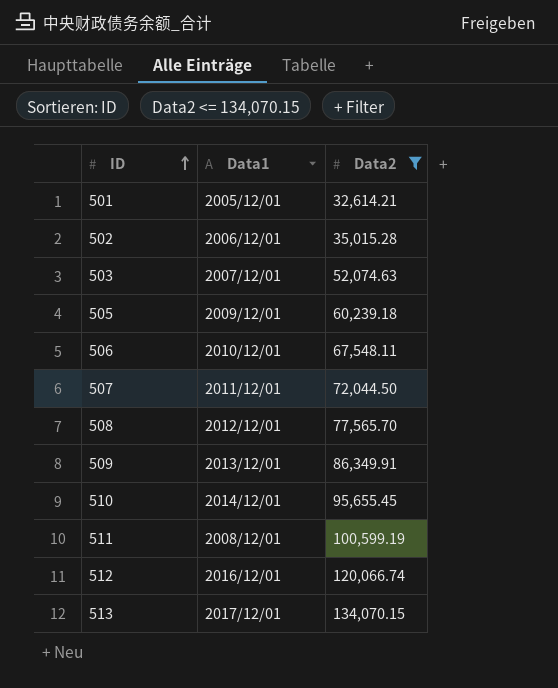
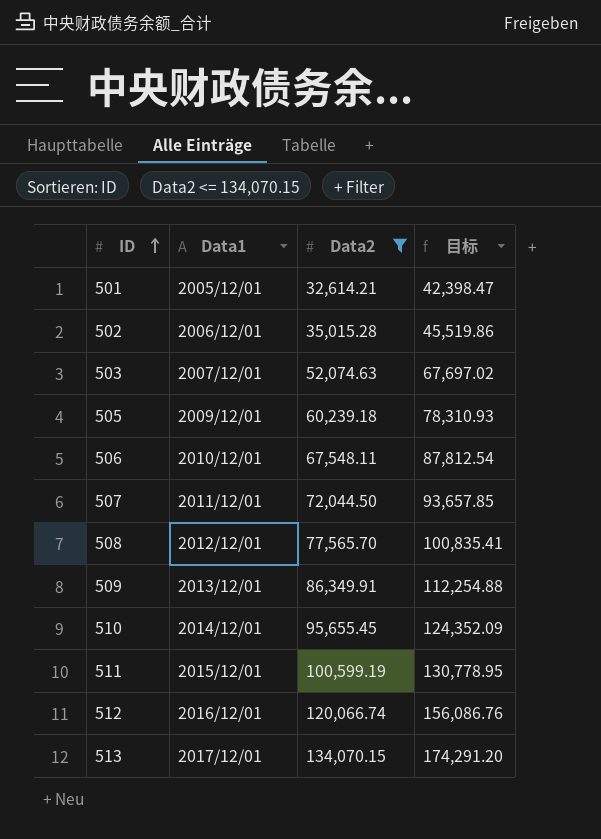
column 目标 | formula: none -> [Data2] * 1.3
511 | Data1: 2008/12/01 -> 2015/12/01

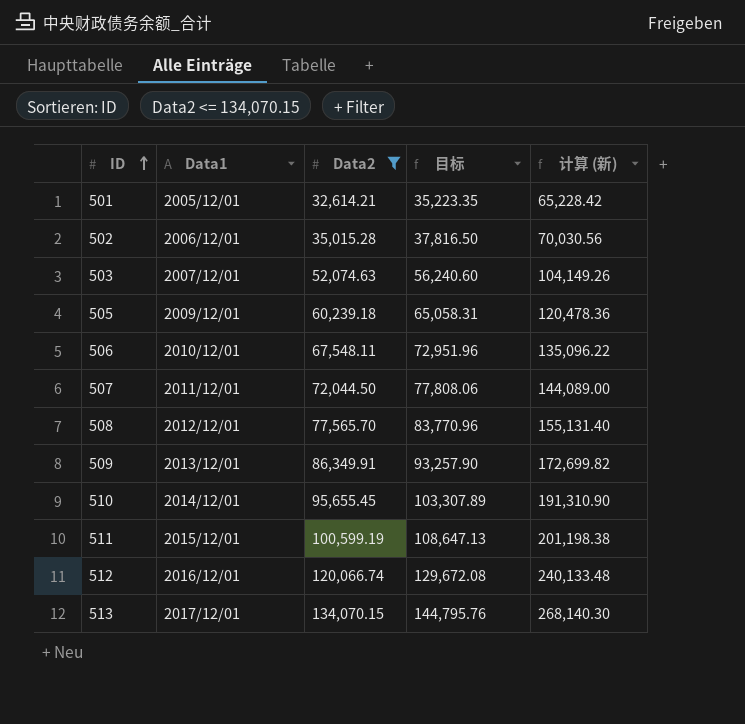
column 目标 | formula: [Data2] * 1.3 -> [Data2] * 1.08
column 计算 (新) | formula: none -> [Data2] * 2

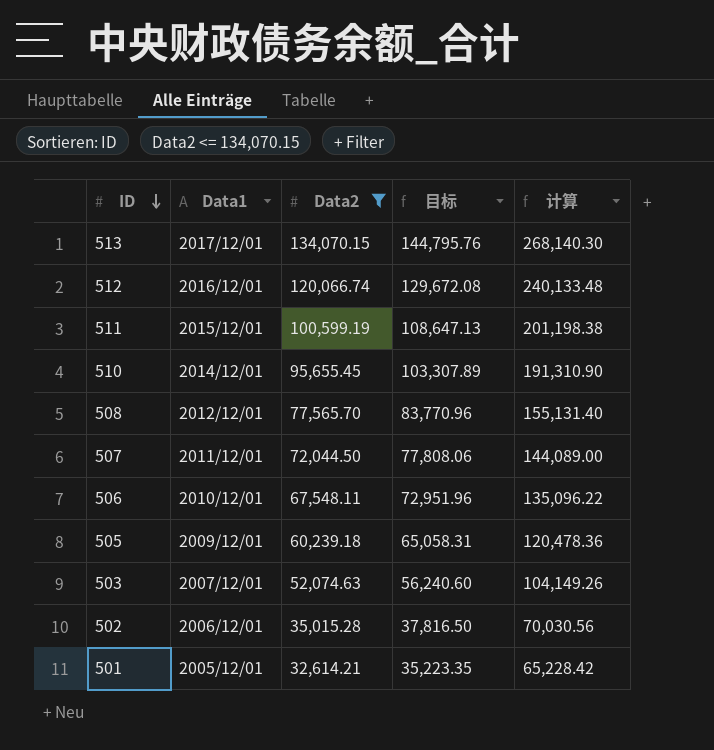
row order: ID ascending -> ID descending
column name: 计算 (新) -> 计算
row 509: 2013/12/01 | 86,349.91 | 93,257.90 | 172,699.82 -> none

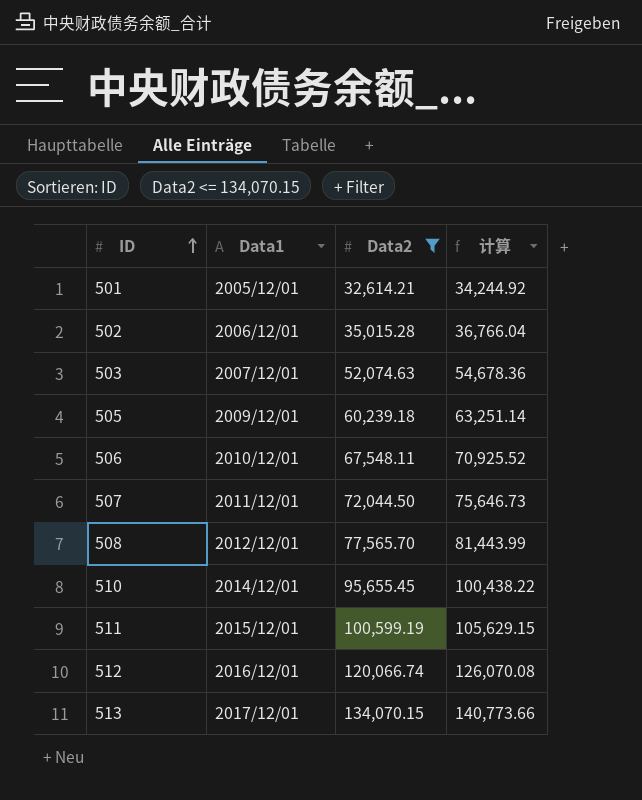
row order: ID descending -> ID ascending
column 目标 | formula: [Data2] * 1.08 -> none
column 计算 | formula: [Data2] * 2 -> [Data2] * 1.05

